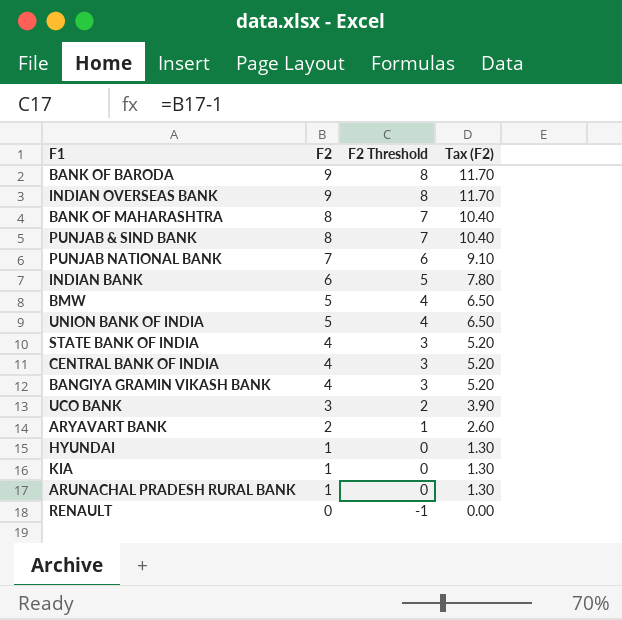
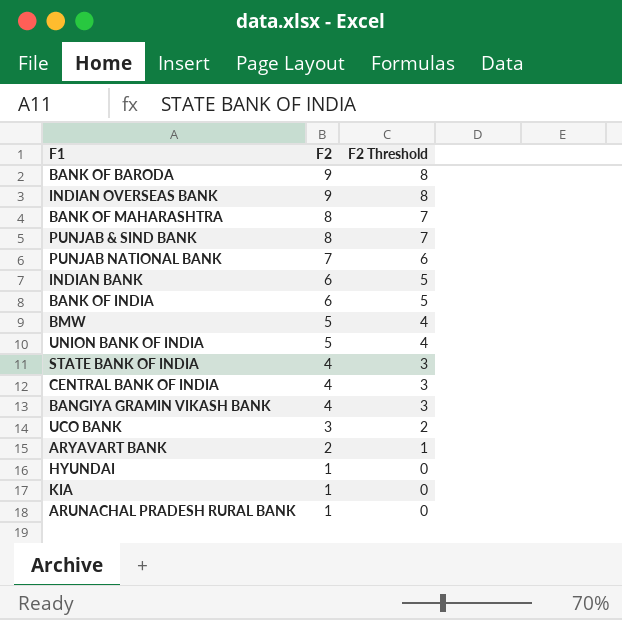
column Tax (F2) | formula: [F2] * 1.3 -> none
row RENAULT: 0 | -1 | 0.00 -> none
row BANK OF INDIA: none -> 6 | 5

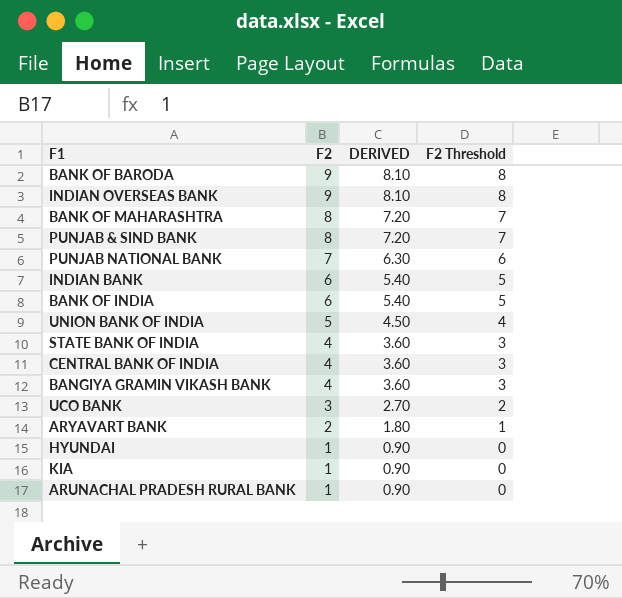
column DERIVED | formula: none -> [F2] * 0.9
row BMW: 5 | 4 -> none

